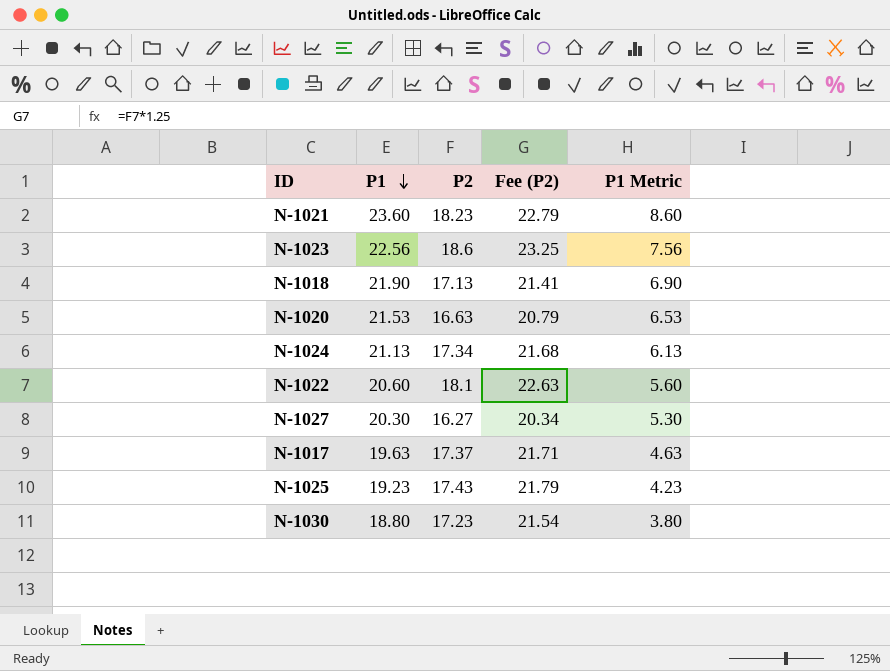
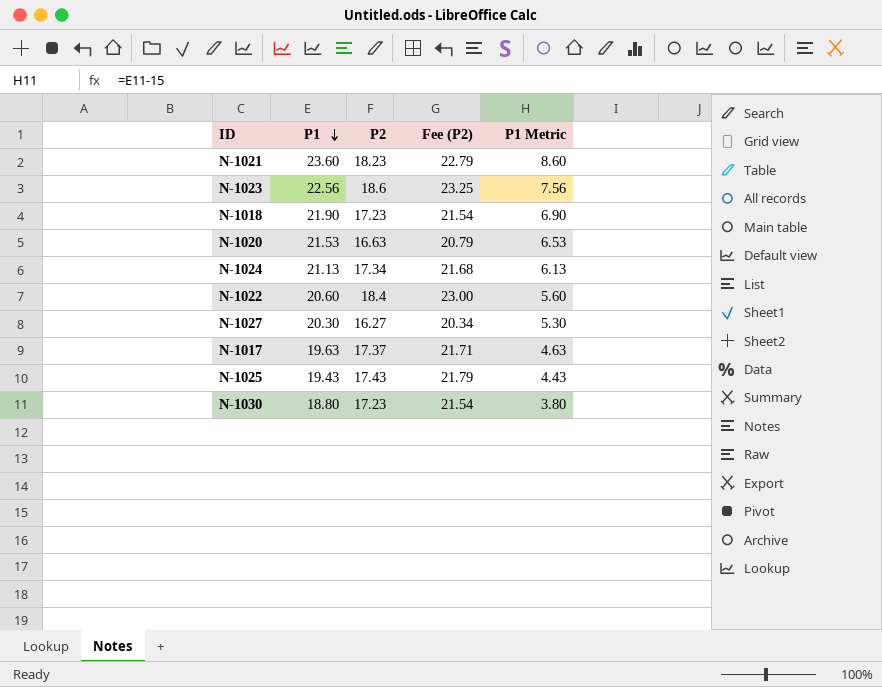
N-1018 | P2: 17.13 -> 17.23
N-1018 | Fee (P2): 21.41 -> 21.54
N-1022 | P2: 18.1 -> 18.4
N-1022 | Fee (P2): 22.63 -> 23.00
N-1025 | P1: 19.23 -> 19.43
N-1025 | P1 Metric: 4.23 -> 4.43

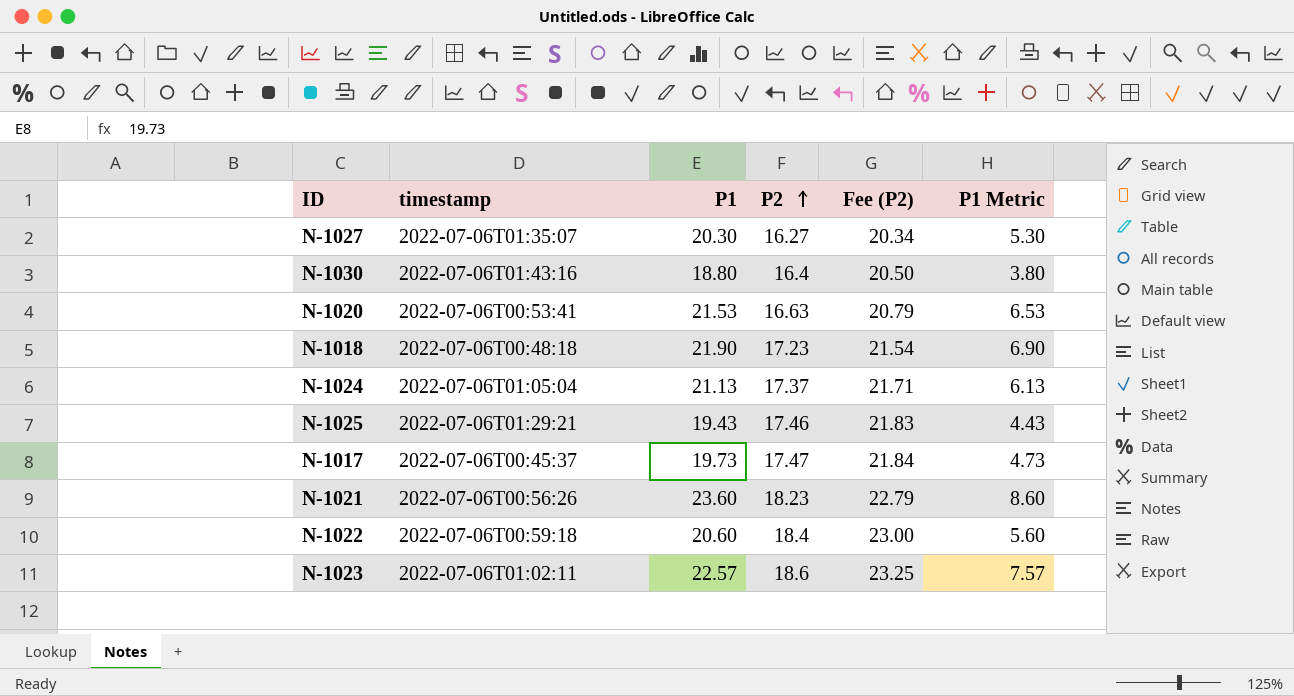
row order: P1 descending -> P2 ascending
column timestamp | position: none -> 2
N-1030 | P2: 17.23 -> 16.4
N-1030 | Fee (P2): 21.54 -> 20.50
N-1024 | P2: 17.34 -> 17.37
N-1024 | Fee (P2): 21.68 -> 21.71
N-1025 | P2: 17.43 -> 17.46
N-1025 | Fee (P2): 21.79 -> 21.83
N-1017 | P1: 19.63 -> 19.73
N-1017 | P2: 17.37 -> 17.47
N-1017 | Fee (P2): 21.71 -> 21.84
N-1017 | P1 Metric: 4.63 -> 4.73
N-1023 | P1: 22.56 -> 22.57
N-1023 | P1 Metric: 7.56 -> 7.57

